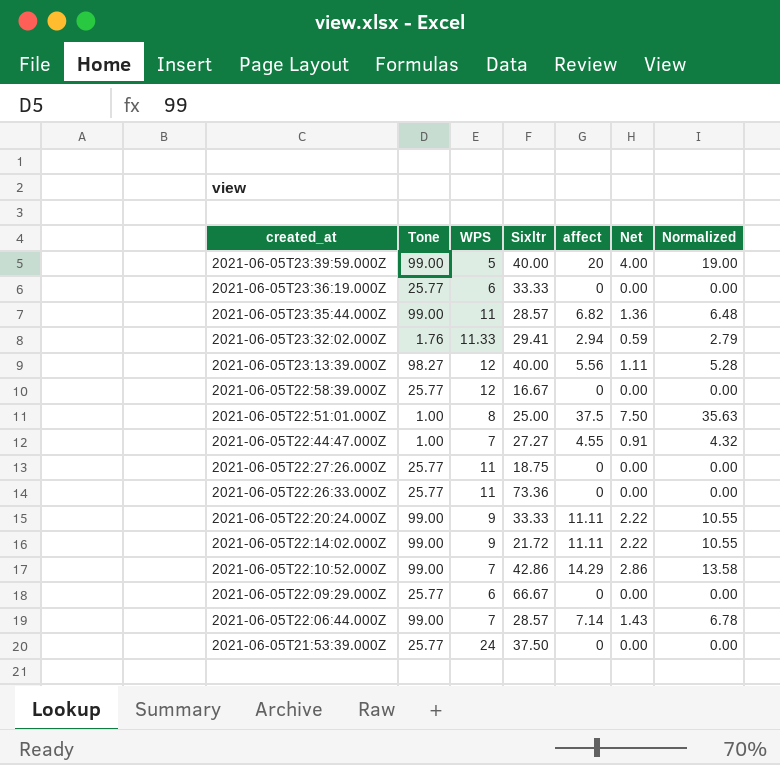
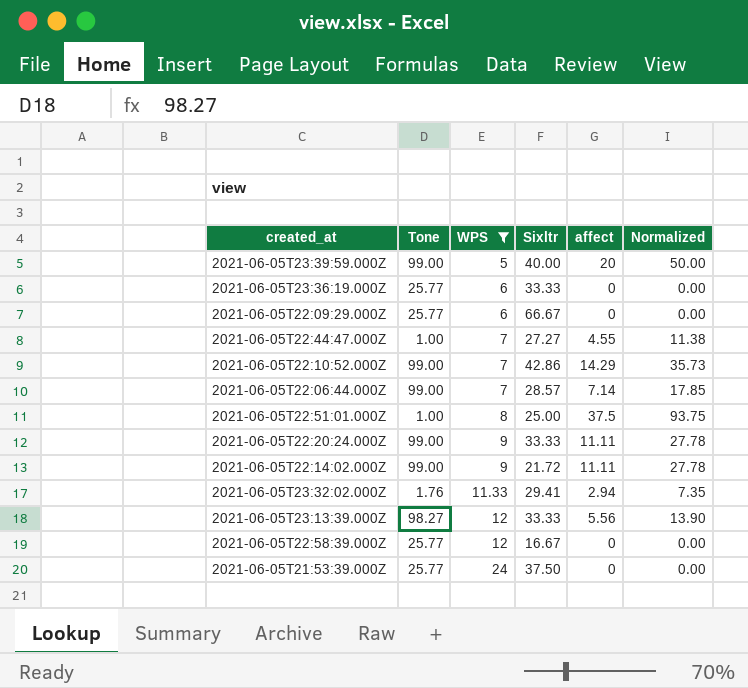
filter: none -> WPS != 11
row order: created_at descending -> WPS ascending
column Net | formula: [affect] * 0.2 -> none
column Normalized | formula: [affect] * 0.95 -> [affect] * 2.5
2021-06-05T23:13:39.000Z | Sixltr: 40.00 -> 33.33

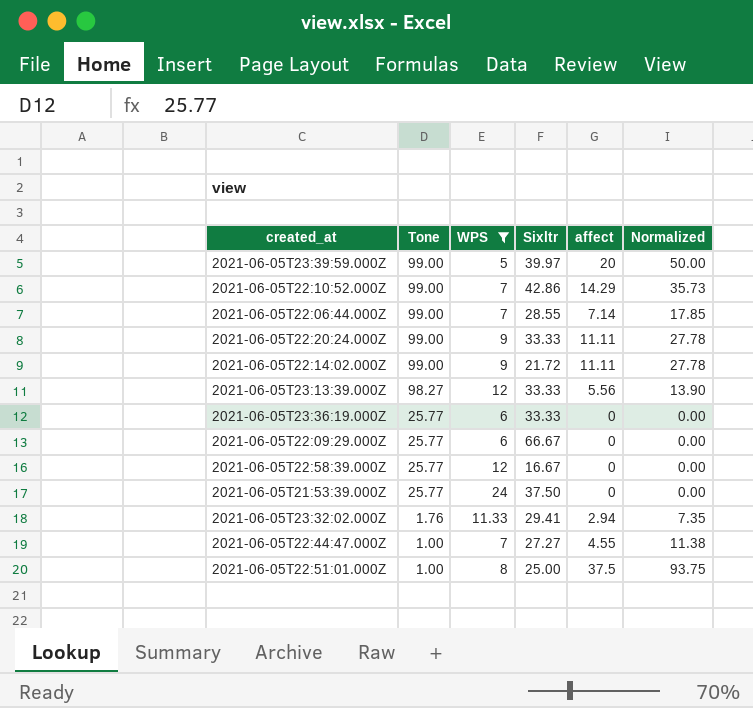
row order: WPS ascending -> Tone descending
2021-06-05T23:39:59.000Z | Sixltr: 40.00 -> 39.97
2021-06-05T22:06:44.000Z | Sixltr: 28.57 -> 28.55

